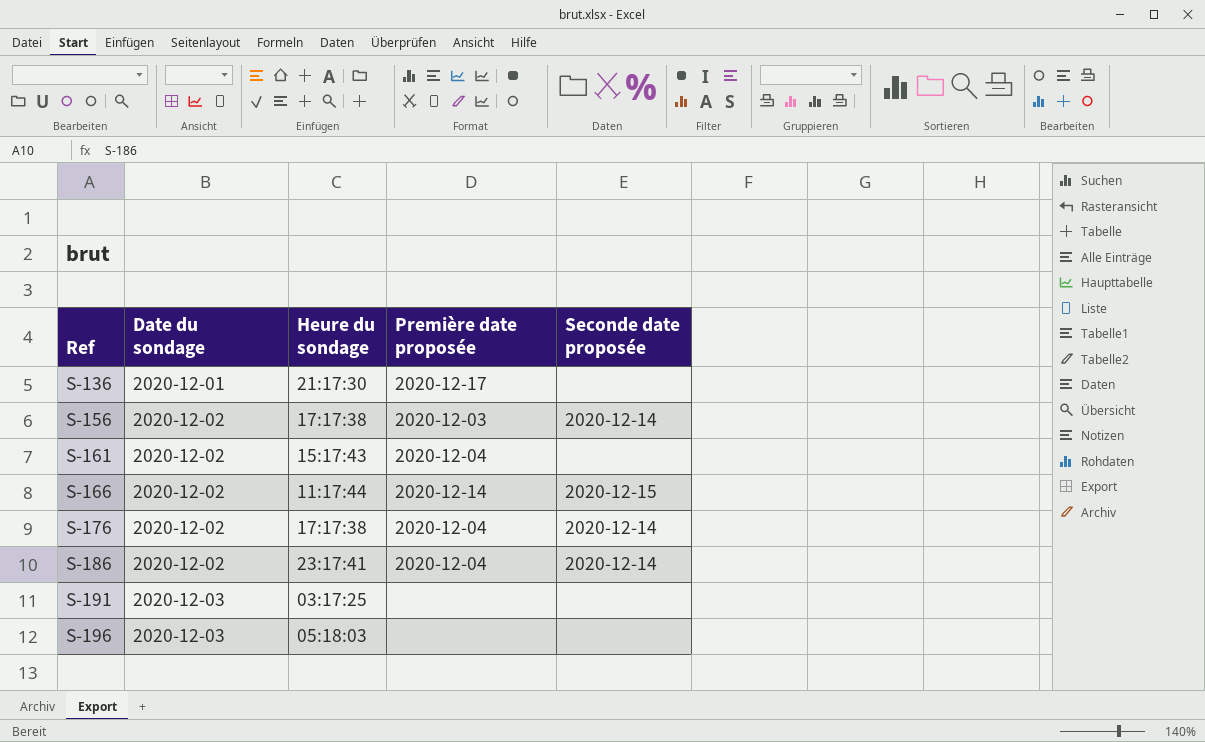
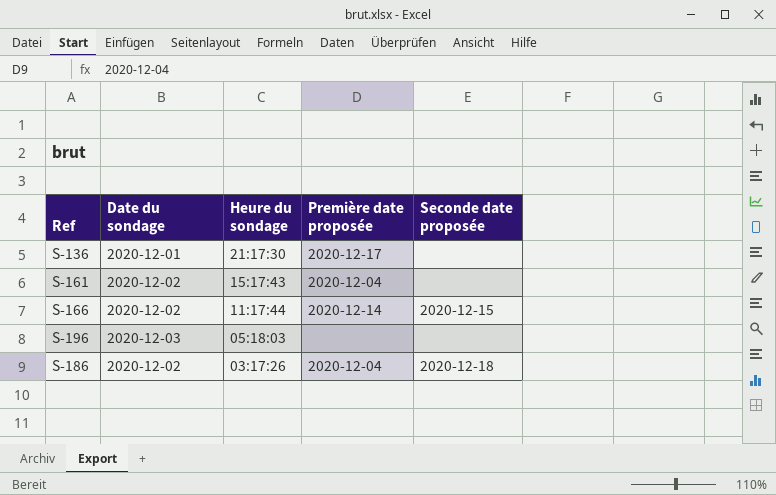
row order: Ref ascending -> Heure du sondage descending
row S-156: 2020-12-02 | 17:17:38 | 2020-12-03 | 2020-12-14 -> none
row S-176: 2020-12-02 | 17:17:38 | 2020-12-04 | 2020-12-14 -> none
row S-191: 2020-12-03 | 03:17:25 | none | none -> none
S-186 | Heure du sondage: 23:17:41 -> 03:17:26
S-186 | Seconde date proposée: 2020-12-14 -> 2020-12-18

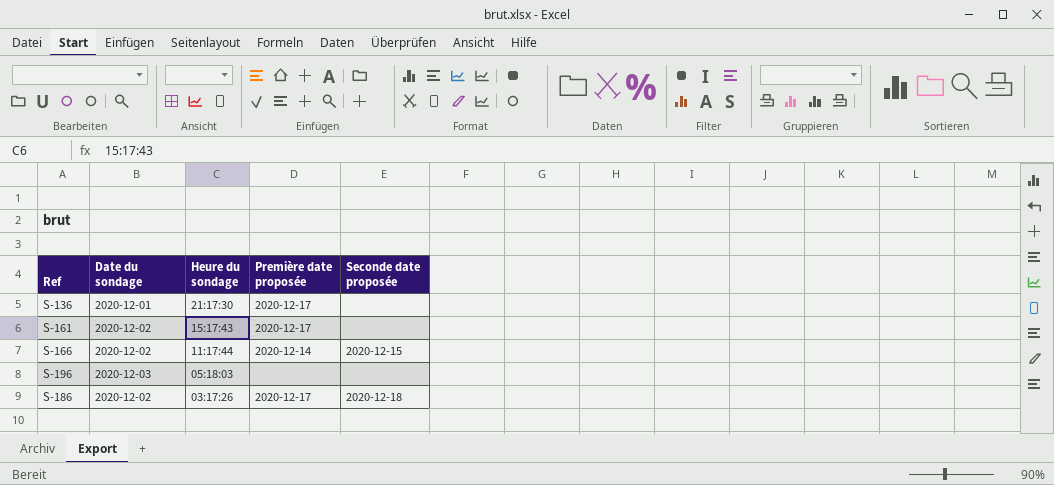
S-161 | Première date proposée: 2020-12-04 -> 2020-12-17
S-186 | Première date proposée: 2020-12-04 -> 2020-12-17

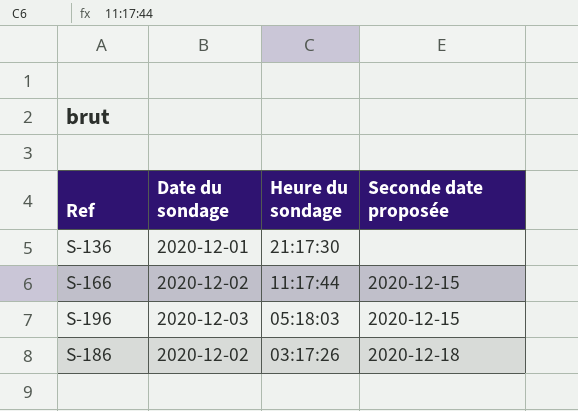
column Première date proposée | position: 4 -> none
row S-161: 2020-12-02 | 15:17:43 | 2020-12-17 | none -> none
S-196 | Seconde date proposée: none -> 2020-12-15

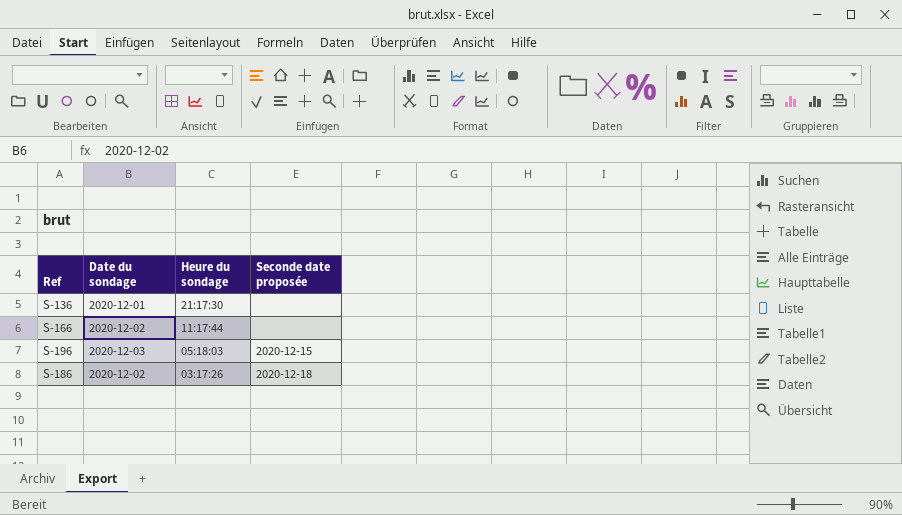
S-166 | Seconde date proposée: 2020-12-15 -> none

